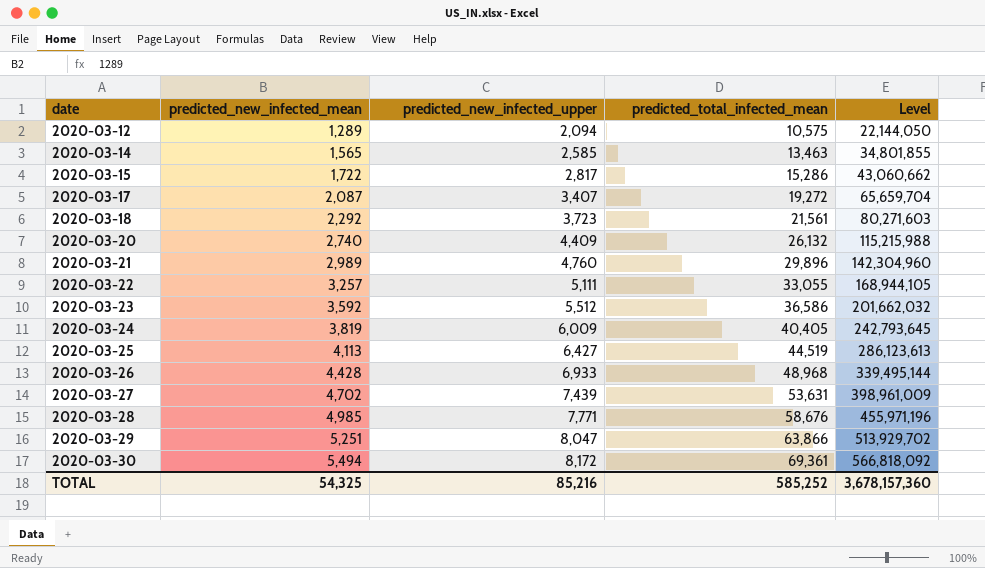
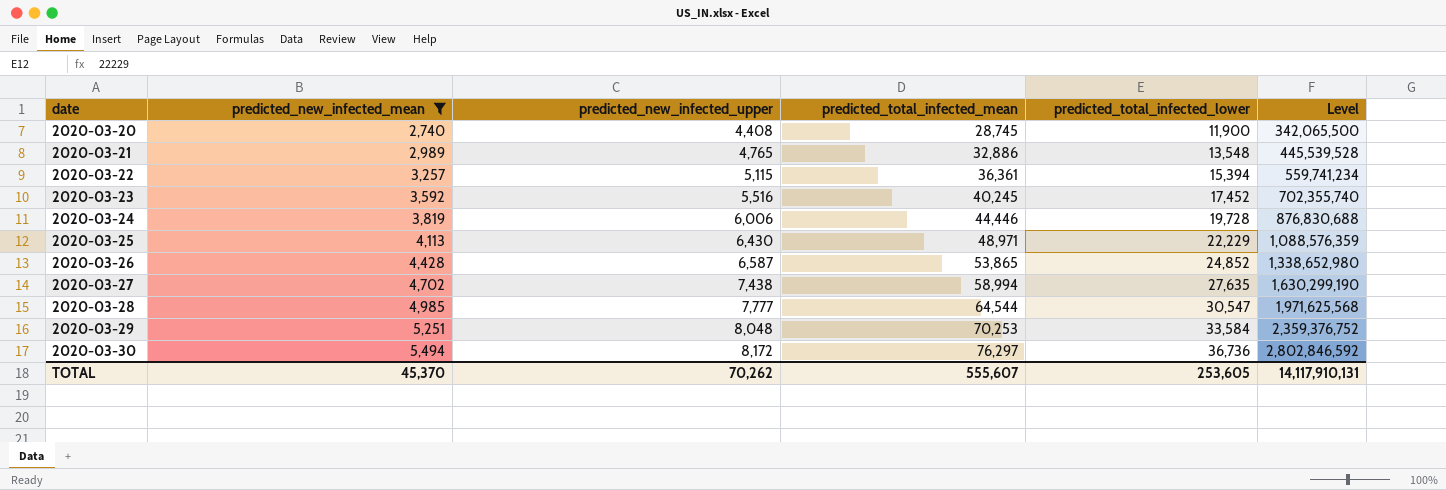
filter: none -> predicted_new_infected_mean >= 2,740
column predicted_total_infected_lower | position: none -> 5
column Level | formula: [predicted_new_infected_upper] * [predicted_total_infected_mean] -> [predicted_total_infected_mean] * [predicted_total_infected_lower]
2020-03-20 | predicted_new_infected_upper: 4,409 -> 4,408
2020-03-20 | predicted_total_infected_mean: 26,132 -> 28,745
2020-03-21 | predicted_new_infected_upper: 4,760 -> 4,765
2020-03-21 | predicted_total_infected_mean: 29,896 -> 32,886
2020-03-22 | predicted_new_infected_upper: 5,111 -> 5,115
2020-03-22 | predicted_total_infected_mean: 33,055 -> 36,361
2020-03-23 | predicted_new_infected_upper: 5,512 -> 5,516
2020-03-23 | predicted_total_infected_mean: 36,586 -> 40,245
2020-03-24 | predicted_new_infected_upper: 6,009 -> 6,006
2020-03-24 | predicted_total_infected_mean: 40,405 -> 44,446
2020-03-25 | predicted_new_infected_upper: 6,427 -> 6,430
2020-03-25 | predicted_total_infected_mean: 44,519 -> 48,971
2020-03-26 | predicted_new_infected_upper: 6,933 -> 6,587
2020-03-26 | predicted_total_infected_mean: 48,968 -> 53,865
2020-03-27 | predicted_new_infected_upper: 7,439 -> 7,438
2020-03-27 | predicted_total_infected_mean: 53,631 -> 58,994
2020-03-28 | predicted_new_infected_upper: 7,771 -> 7,777
2020-03-28 | predicted_total_infected_mean: 58,676 -> 64,544
2020-03-29 | predicted_new_infected_upper: 8,047 -> 8,048
2020-03-29 | predicted_total_infected_mean: 63,866 -> 70,253
2020-03-30 | predicted_total_infected_mean: 69,361 -> 76,297
TOTAL | predicted_new_infected_mean: 54,325 -> 45,370
TOTAL | predicted_new_infected_upper: 85,216 -> 70,262
TOTAL | predicted_total_infected_mean: 585,252 -> 555,607
TOTAL | Level: 3,678,157,360 -> 14,117,910,131

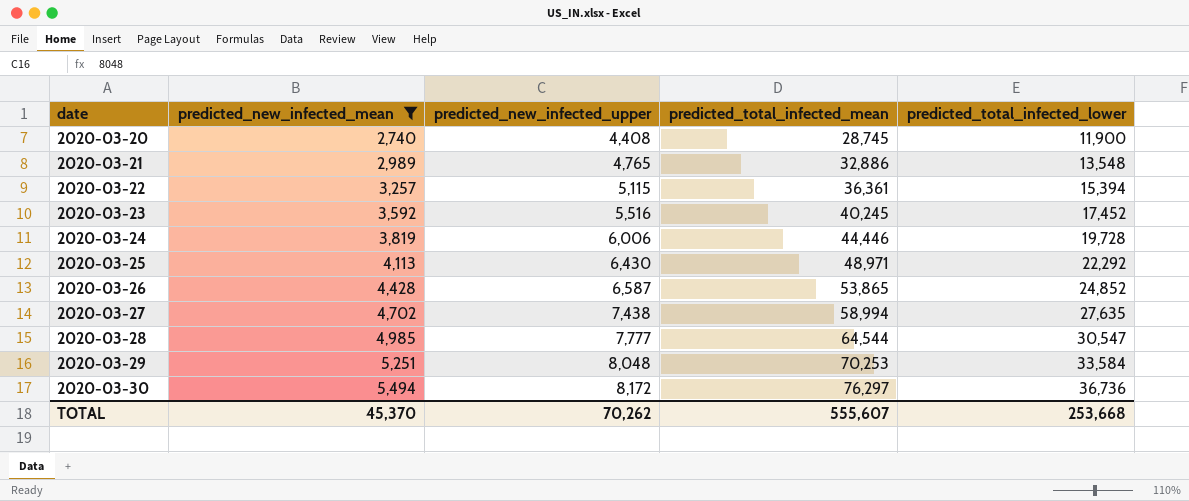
column Level | formula: [predicted_total_infected_mean] * [predicted_total_infected_lower] -> none
2020-03-25 | predicted_total_infected_lower: 22,229 -> 22,292
TOTAL | predicted_total_infected_lower: 253,605 -> 253,668

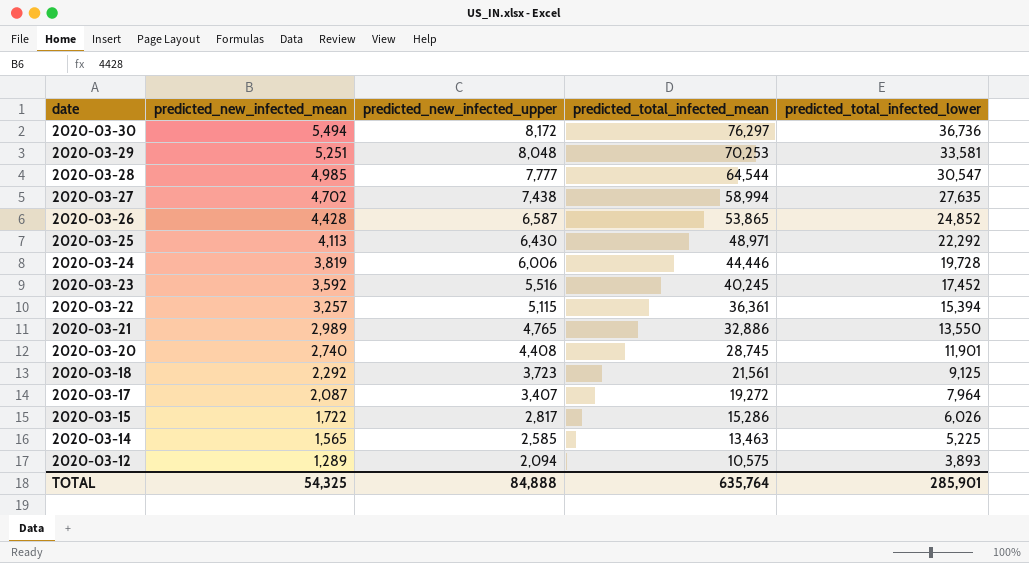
filter: predicted_new_infected_mean >= 2,740 -> none
row order: date ascending -> date descending
2020-03-29 | predicted_total_infected_lower: 33,584 -> 33,581
2020-03-21 | predicted_total_infected_lower: 13,548 -> 13,550
2020-03-20 | predicted_total_infected_lower: 11,900 -> 11,901
TOTAL | predicted_new_infected_mean: 45,370 -> 54,325
TOTAL | predicted_new_infected_upper: 70,262 -> 84,888
TOTAL | predicted_total_infected_mean: 555,607 -> 635,764
TOTAL | predicted_total_infected_lower: 253,668 -> 285,901

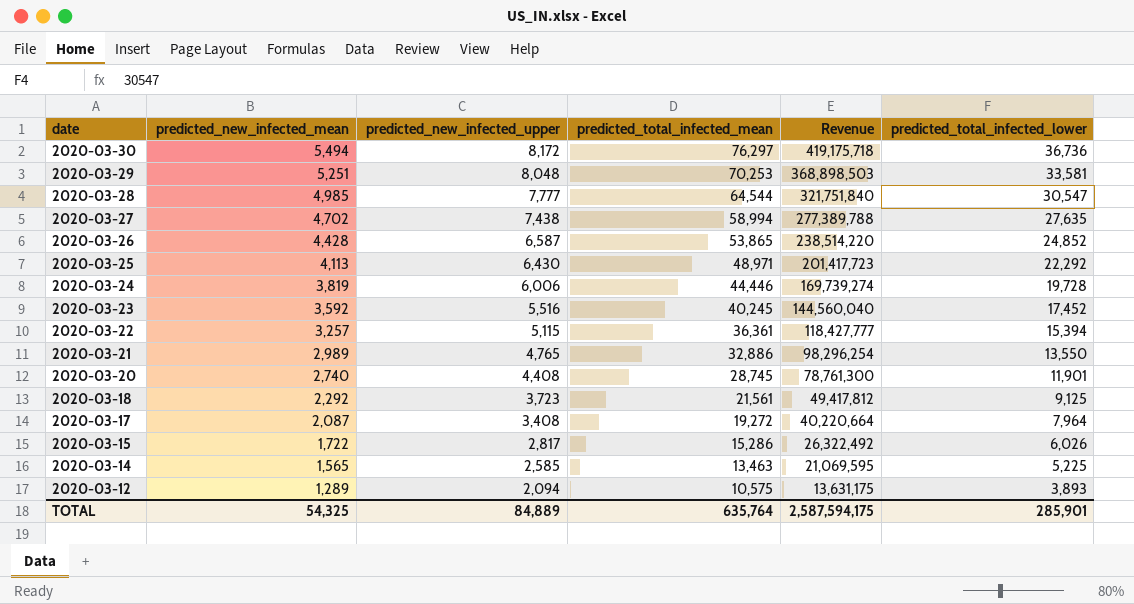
column Revenue | formula: none -> [predicted_new_infected_mean] * [predicted_total_infected_mean]
2020-03-17 | predicted_new_infected_upper: 3,407 -> 3,408
TOTAL | predicted_new_infected_upper: 84,888 -> 84,889

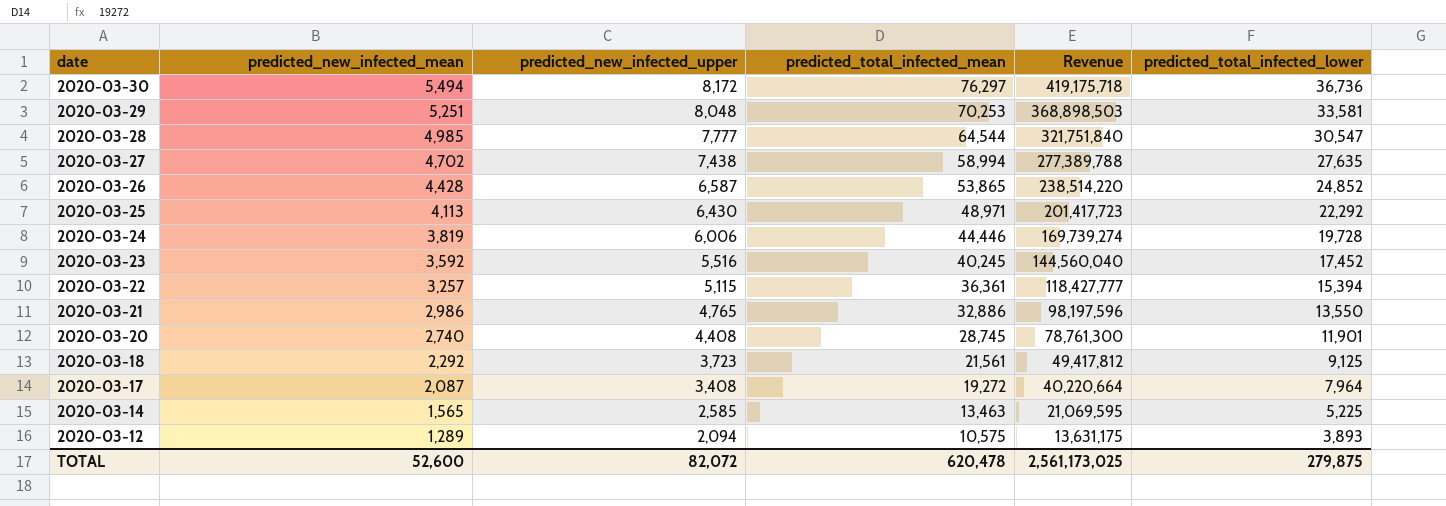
row 2020-03-15: 1,722 | 2,817 | 15,286 | 26,322,492 | 6,026 -> none
2020-03-21 | predicted_new_infected_mean: 2,989 -> 2,986
2020-03-21 | Revenue: 98,296,254 -> 98,197,596
TOTAL | predicted_new_infected_mean: 54,325 -> 52,600
TOTAL | predicted_new_infected_upper: 84,889 -> 82,072
TOTAL | predicted_total_infected_mean: 635,764 -> 620,478
TOTAL | Revenue: 2,587,594,175 -> 2,561,173,025
TOTAL | predicted_total_infected_lower: 285,901 -> 279,875

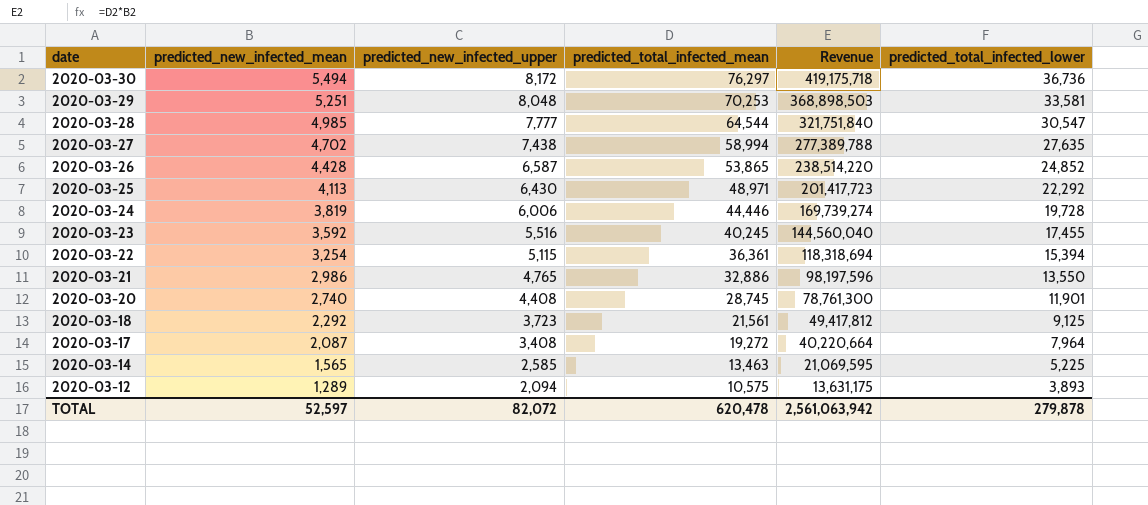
2020-03-23 | predicted_total_infected_lower: 17,452 -> 17,455
2020-03-22 | predicted_new_infected_mean: 3,257 -> 3,254
2020-03-22 | Revenue: 118,427,777 -> 118,318,694
TOTAL | predicted_new_infected_mean: 52,600 -> 52,597
TOTAL | Revenue: 2,561,173,025 -> 2,561,063,942
TOTAL | predicted_total_infected_lower: 279,875 -> 279,878

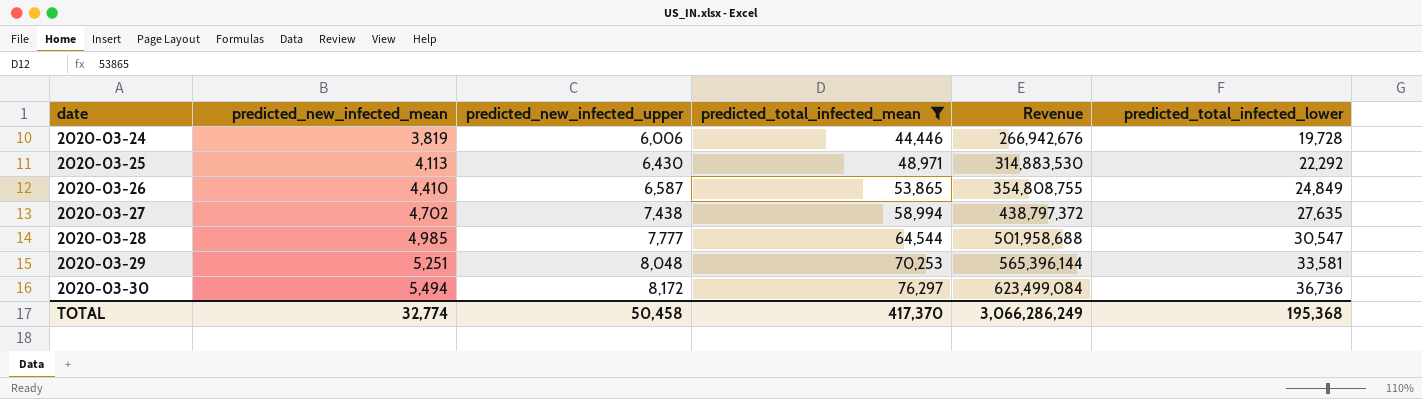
filter: none -> predicted_total_infected_mean >= 44,446
row order: date descending -> date ascending
column Revenue | formula: [predicted_new_infected_mean] * [predicted_total_infected_mean] -> [predicted_new_infected_upper] * [predicted_total_infected_mean]
2020-03-26 | predicted_new_infected_mean: 4,428 -> 4,410
2020-03-26 | predicted_total_infected_lower: 24,852 -> 24,849
TOTAL | predicted_new_infected_mean: 52,597 -> 32,774
TOTAL | predicted_new_infected_upper: 82,072 -> 50,458
TOTAL | predicted_total_infected_mean: 620,478 -> 417,370
TOTAL | Revenue: 2,561,063,942 -> 3,066,286,249
TOTAL | predicted_total_infected_lower: 279,878 -> 195,368

